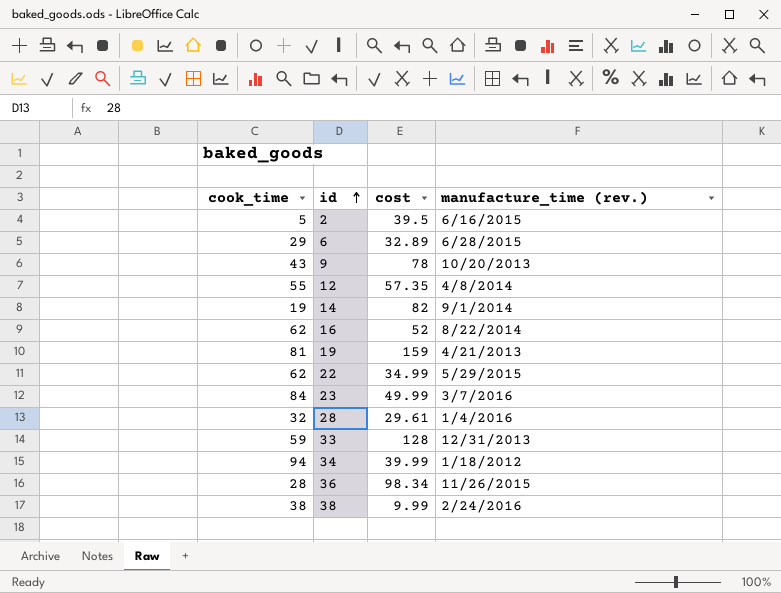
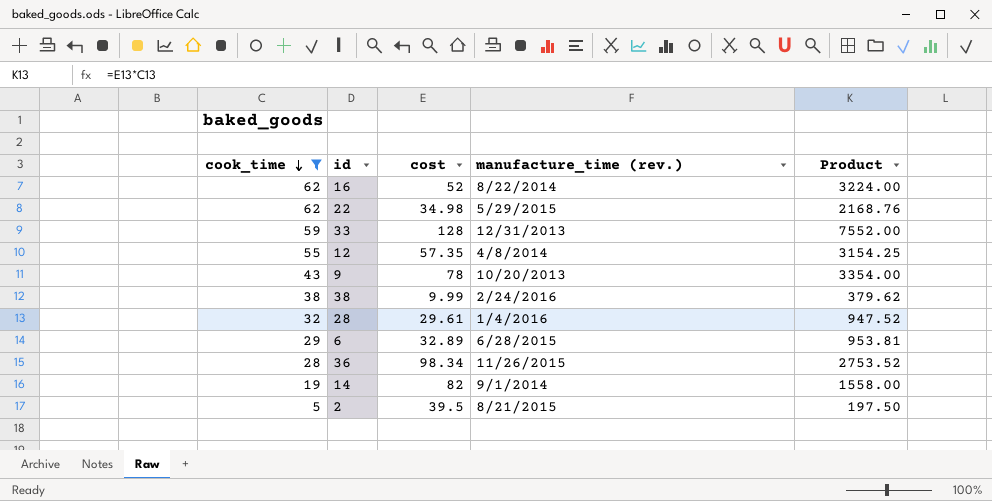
filter: none -> cook_time <= 62
row order: id ascending -> cook_time descending
column Product | formula: none -> [cook_time] * [cost]
22 | cost: 34.99 -> 34.98
2 | manufacture_time (rev.): 6/16/2015 -> 8/21/2015

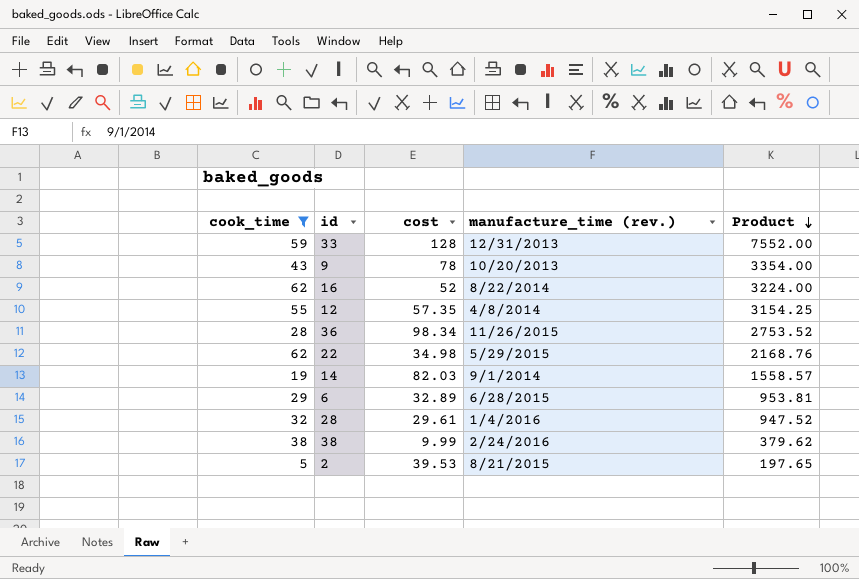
row order: cook_time descending -> Product descending
14 | cost: 82 -> 82.03
14 | Product: 1558.00 -> 1558.57
2 | cost: 39.5 -> 39.53
2 | Product: 197.50 -> 197.65

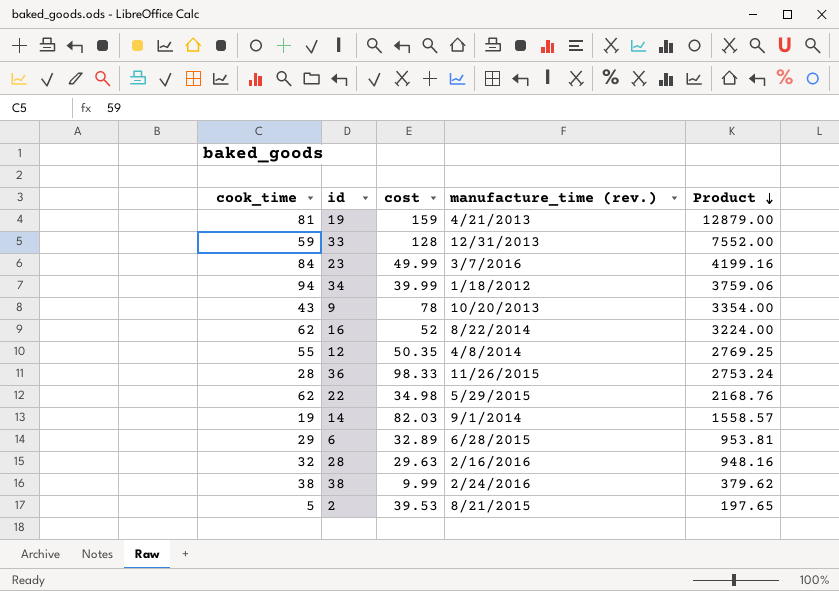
filter: cook_time <= 62 -> none
12 | cost: 57.35 -> 50.35
12 | Product: 3154.25 -> 2769.25
36 | cost: 98.34 -> 98.33
36 | Product: 2753.52 -> 2753.24
28 | cost: 29.61 -> 29.63
28 | manufacture_time (rev.): 1/4/2016 -> 2/16/2016
28 | Product: 947.52 -> 948.16

